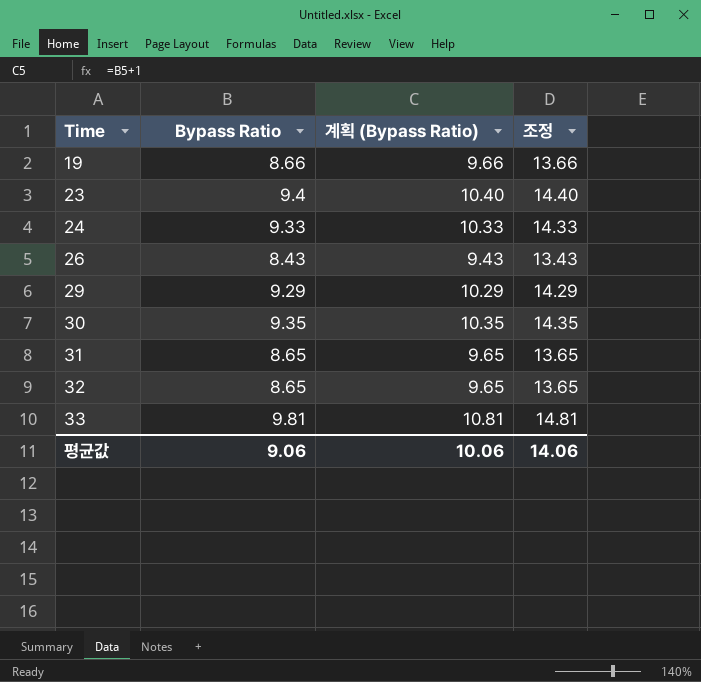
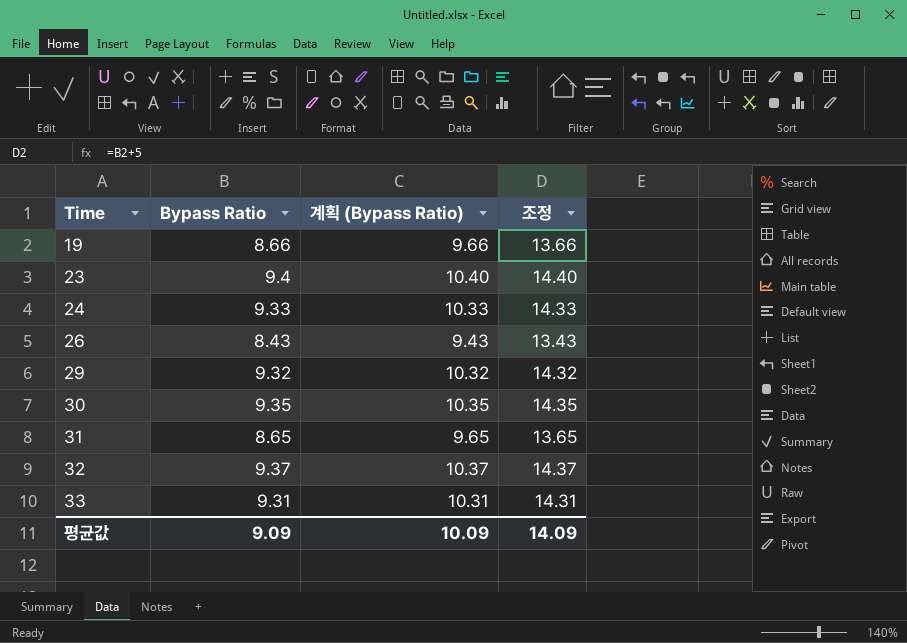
29 | Bypass Ratio: 9.29 -> 9.32
29 | 계획 (Bypass Ratio): 10.29 -> 10.32
29 | 조정: 14.29 -> 14.32
32 | Bypass Ratio: 8.65 -> 9.37
32 | 계획 (Bypass Ratio): 9.65 -> 10.37
32 | 조정: 13.65 -> 14.37
33 | Bypass Ratio: 9.81 -> 9.31
33 | 계획 (Bypass Ratio): 10.81 -> 10.31
33 | 조정: 14.81 -> 14.31
평균값 | Bypass Ratio: 9.06 -> 9.09
평균값 | 계획 (Bypass Ratio): 10.06 -> 10.09
평균값 | 조정: 14.06 -> 14.09

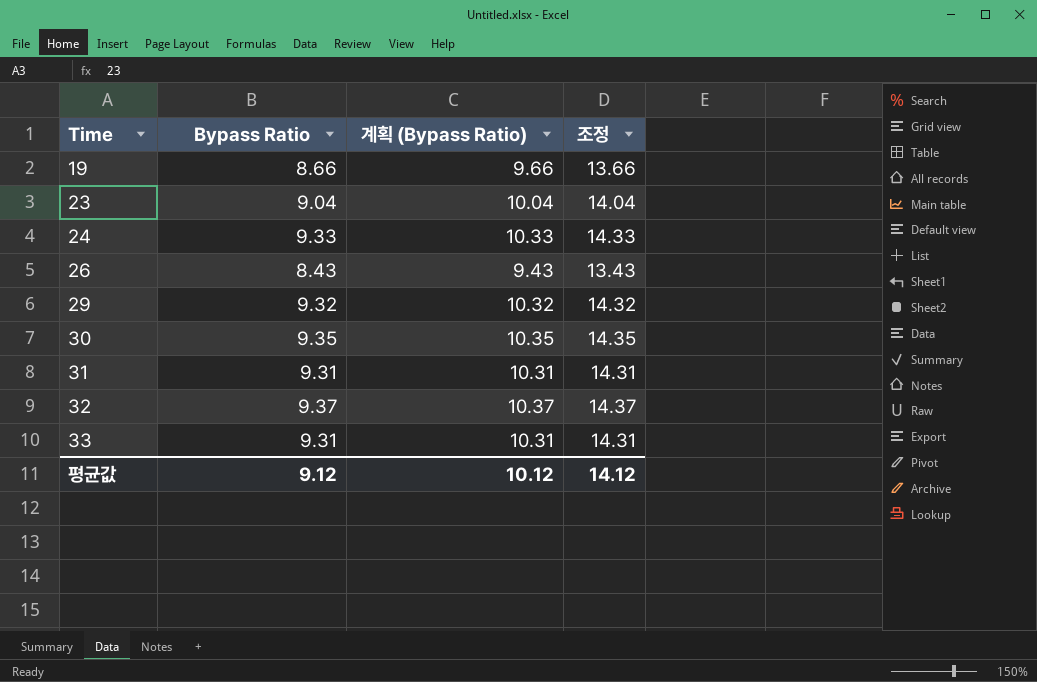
23 | Bypass Ratio: 9.4 -> 9.04
23 | 계획 (Bypass Ratio): 10.40 -> 10.04
23 | 조정: 14.40 -> 14.04
31 | Bypass Ratio: 8.65 -> 9.31
31 | 계획 (Bypass Ratio): 9.65 -> 10.31
31 | 조정: 13.65 -> 14.31
평균값 | Bypass Ratio: 9.09 -> 9.12
평균값 | 계획 (Bypass Ratio): 10.09 -> 10.12
평균값 | 조정: 14.09 -> 14.12

